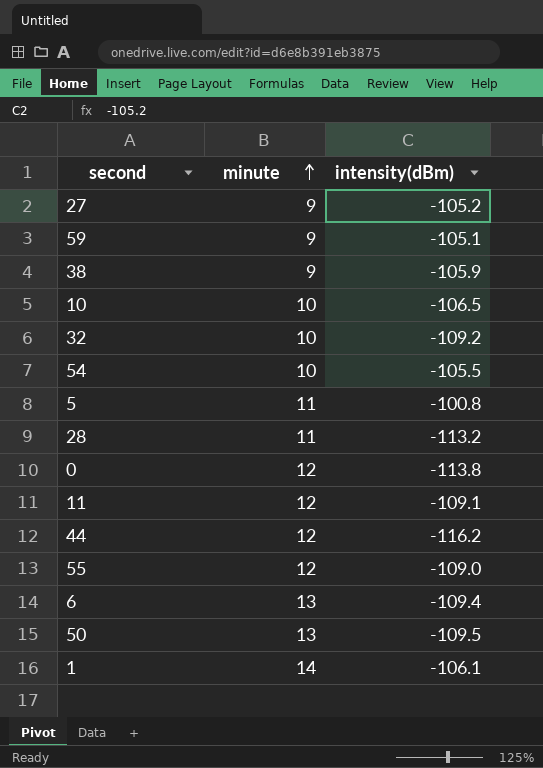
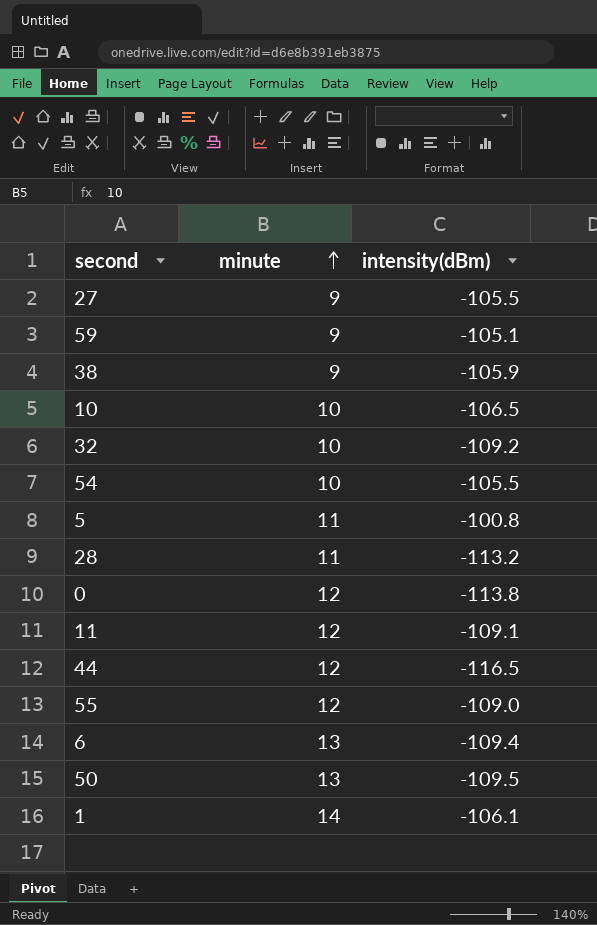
27 | intensity(dBm): -105.2 -> -105.5
44 | intensity(dBm): -116.2 -> -116.5

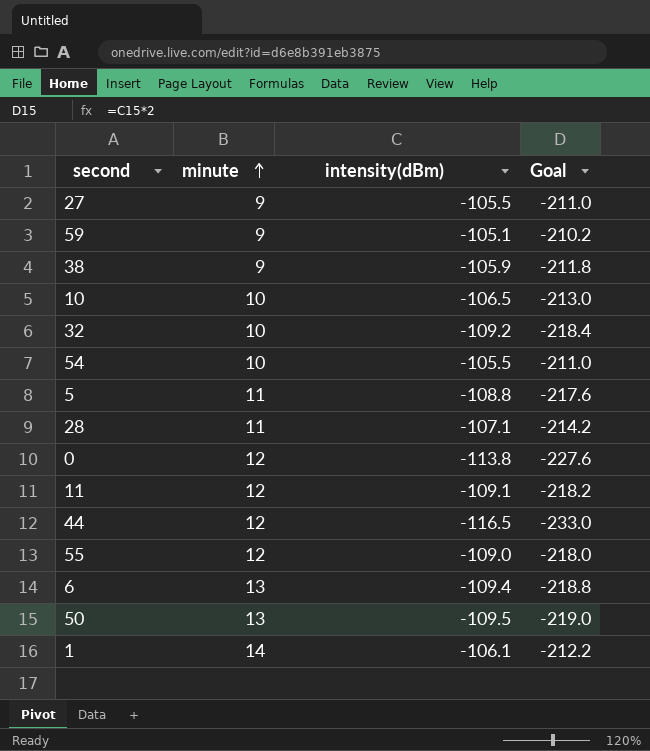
column Goal | formula: none -> [intensity(dBm)] * 2
5 | intensity(dBm): -100.8 -> -108.8
28 | intensity(dBm): -113.2 -> -107.1

